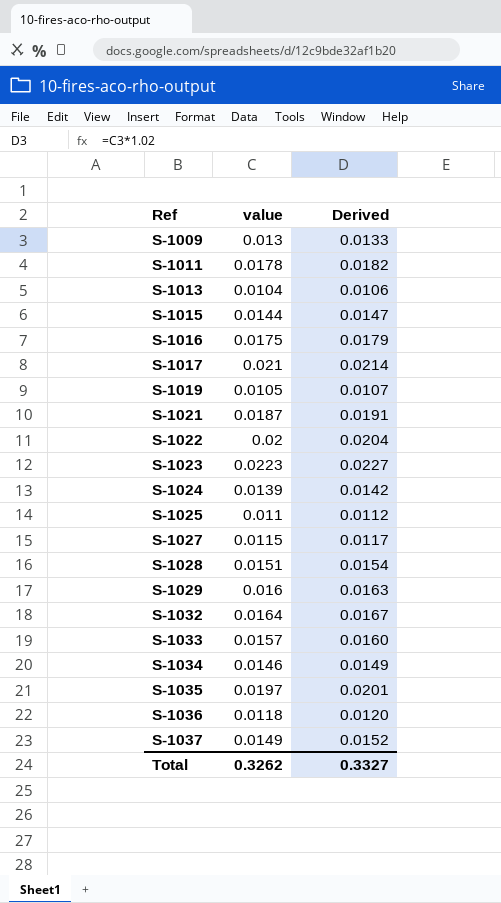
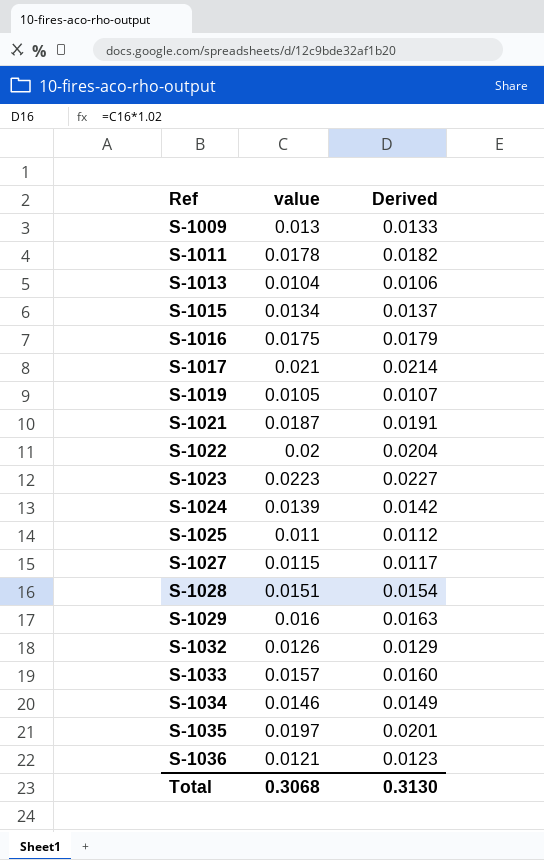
row S-1037: 0.0149 | 0.0152 -> none
S-1015 | value: 0.0144 -> 0.0134
S-1015 | Derived: 0.0147 -> 0.0137
S-1032 | value: 0.0164 -> 0.0126
S-1032 | Derived: 0.0167 -> 0.0129
S-1036 | value: 0.0118 -> 0.0121
S-1036 | Derived: 0.0120 -> 0.0123
Total | value: 0.3262 -> 0.3068
Total | Derived: 0.3327 -> 0.3130

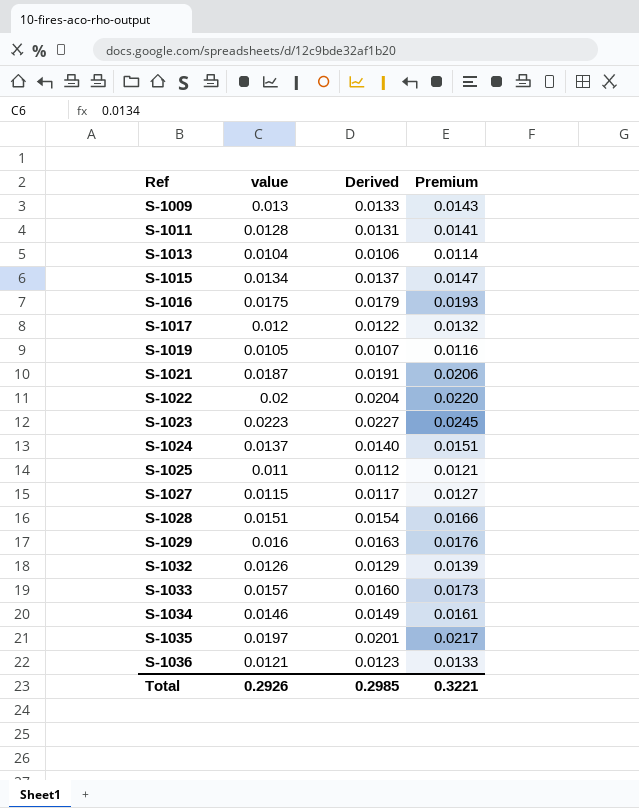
column Premium | formula: none -> [value] * 1.1
S-1011 | value: 0.0178 -> 0.0128
S-1011 | Derived: 0.0182 -> 0.0131
S-1017 | value: 0.021 -> 0.012
S-1017 | Derived: 0.0214 -> 0.0122
S-1024 | value: 0.0139 -> 0.0137
S-1024 | Derived: 0.0142 -> 0.0140
Total | value: 0.3068 -> 0.2926
Total | Derived: 0.3130 -> 0.2985

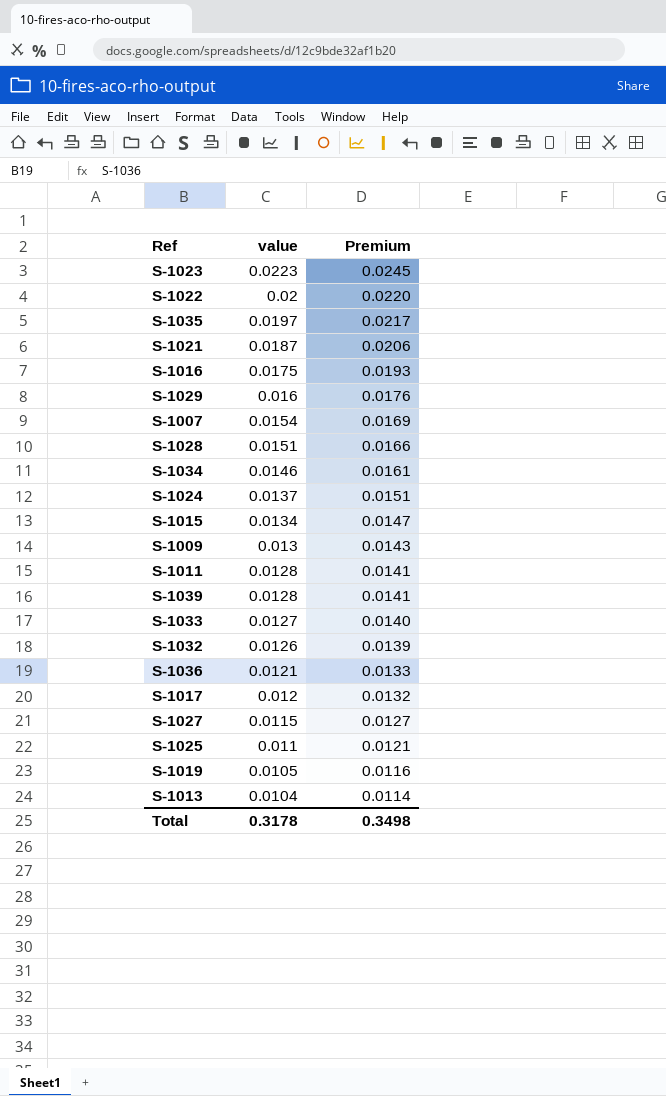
row order: Ref ascending -> value descending
column Derived | formula: [value] * 1.02 -> none
row S-1007: none -> 0.0154 | 0.0169
row S-1039: none -> 0.0128 | 0.0141
S-1033 | value: 0.0157 -> 0.0127
S-1033 | Premium: 0.0173 -> 0.0140
Total | value: 0.2926 -> 0.3178
Total | Premium: 0.3221 -> 0.3498

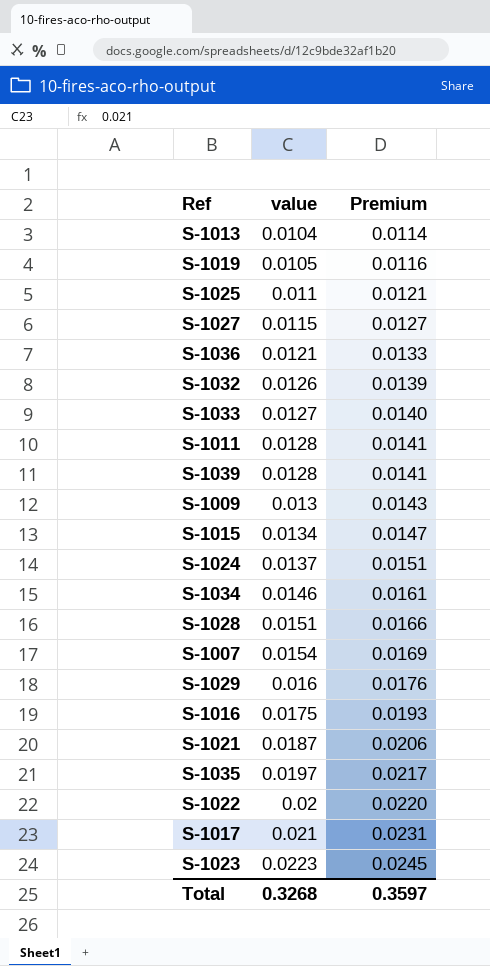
row order: value descending -> value ascending
S-1017 | value: 0.012 -> 0.021
S-1017 | Premium: 0.0132 -> 0.0231
Total | value: 0.3178 -> 0.3268
Total | Premium: 0.3498 -> 0.3597

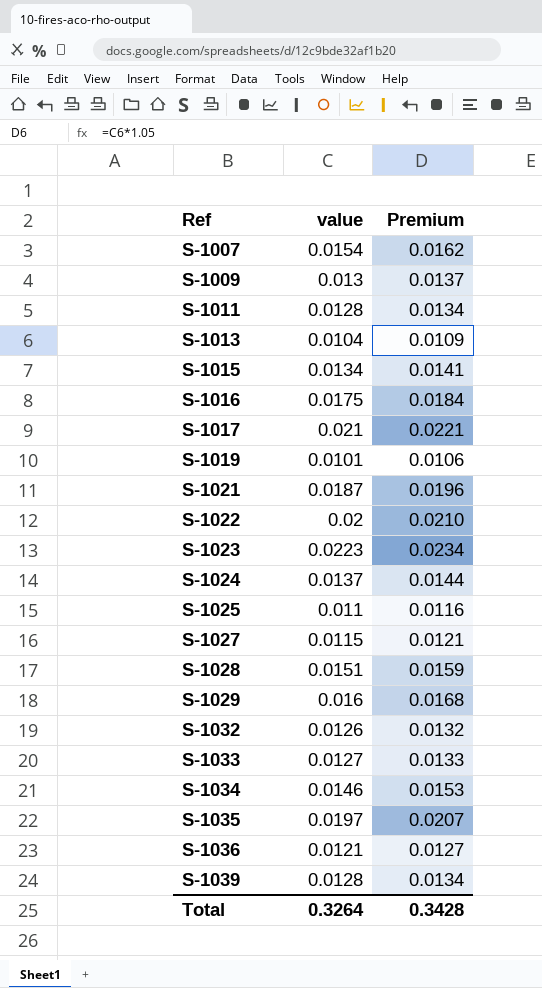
row order: value ascending -> Ref ascending
column Premium | formula: [value] * 1.1 -> [value] * 1.05
S-1019 | value: 0.0105 -> 0.0101
Total | value: 0.3268 -> 0.3264
Total | Premium: 0.3597 -> 0.3428

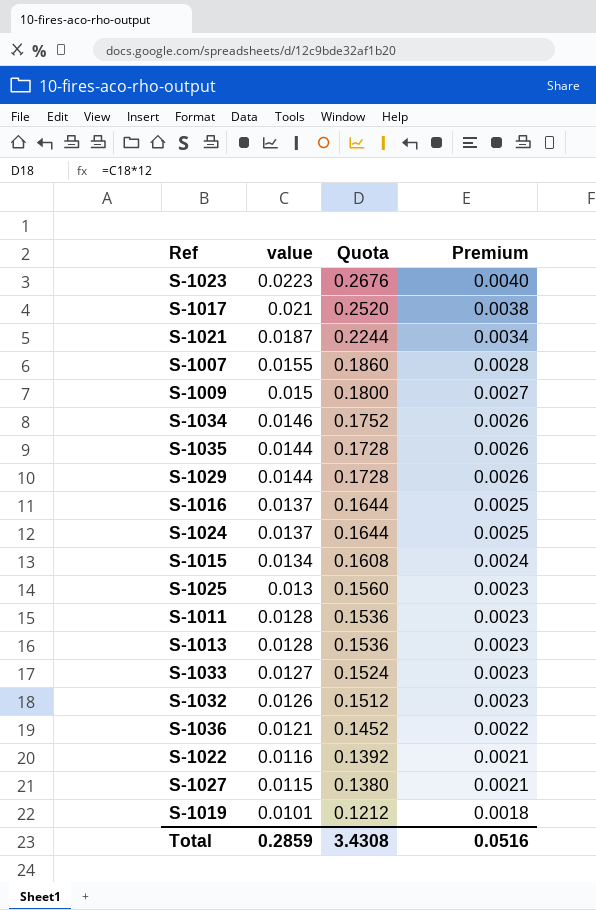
row order: Ref ascending -> value descending
column Quota | formula: none -> [value] * 12
column Premium | formula: [value] * 1.05 -> [value] * 0.18
row S-1028: 0.0151 | 0.0159 -> none
row S-1039: 0.0128 | 0.0134 -> none
S-1007 | value: 0.0154 -> 0.0155
S-1009 | value: 0.013 -> 0.015
S-1035 | value: 0.0197 -> 0.0144
S-1029 | value: 0.016 -> 0.0144
S-1016 | value: 0.0175 -> 0.0137
S-1025 | value: 0.011 -> 0.013
S-1013 | value: 0.0104 -> 0.0128
S-1022 | value: 0.02 -> 0.0116
Total | value: 0.3264 -> 0.2859
Total | Premium: 0.3428 -> 0.0516

